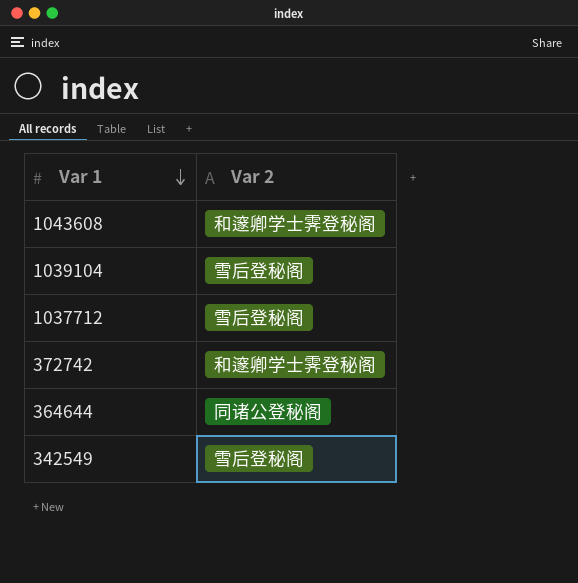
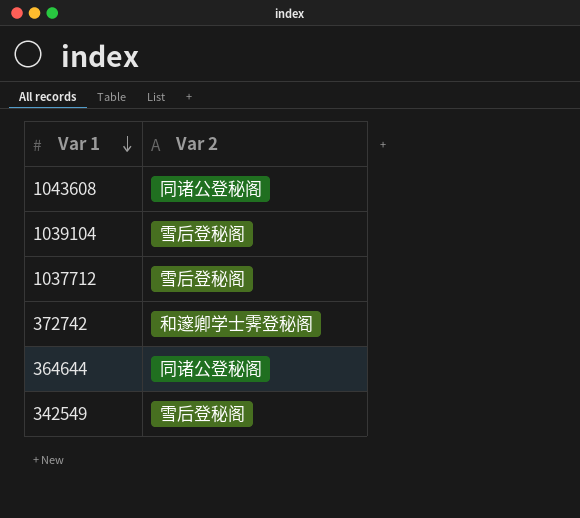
1043608 | Var 2: 和邃卿学士霁登秘阁 -> 同诸公登秘阁

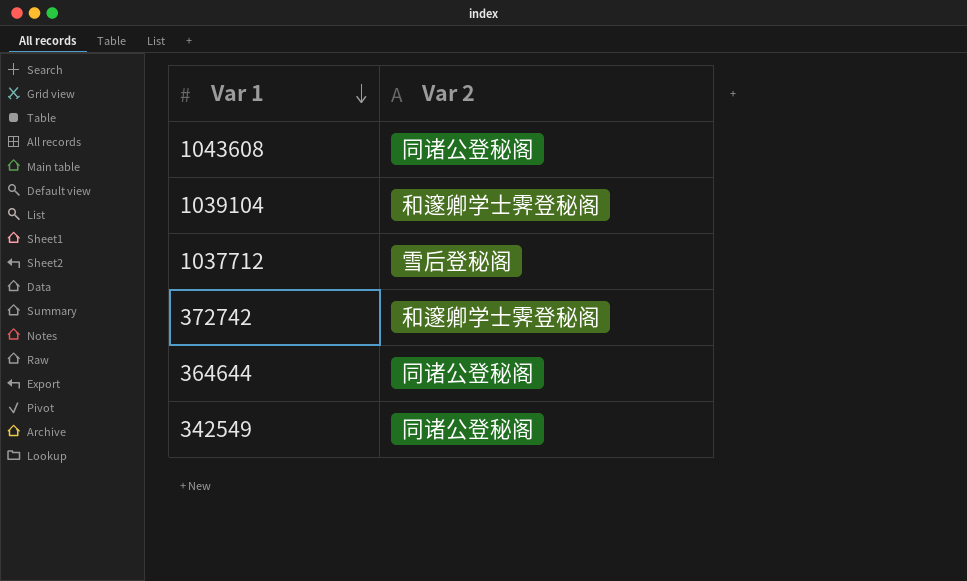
1039104 | Var 2: 雪后登秘阁 -> 和邃卿学士霁登秘阁
342549 | Var 2: 雪后登秘阁 -> 同诸公登秘阁

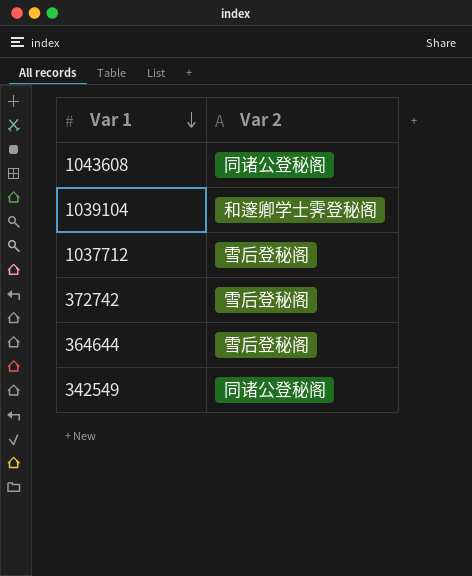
372742 | Var 2: 和邃卿学士霁登秘阁 -> 雪后登秘阁
364644 | Var 2: 同诸公登秘阁 -> 雪后登秘阁

